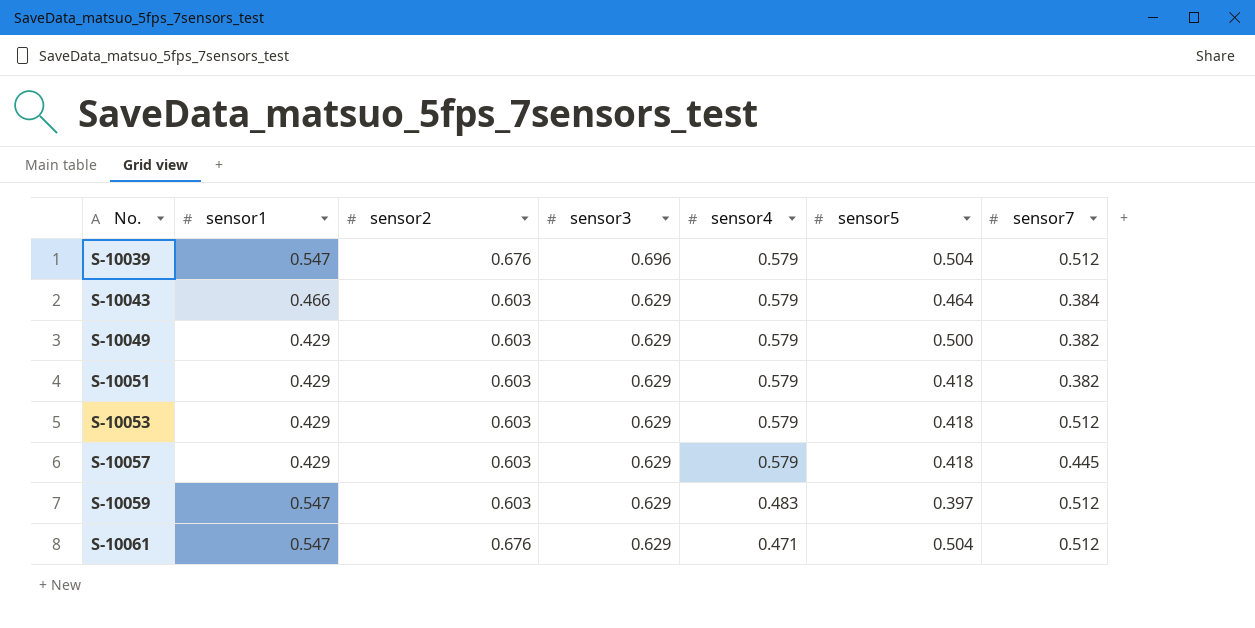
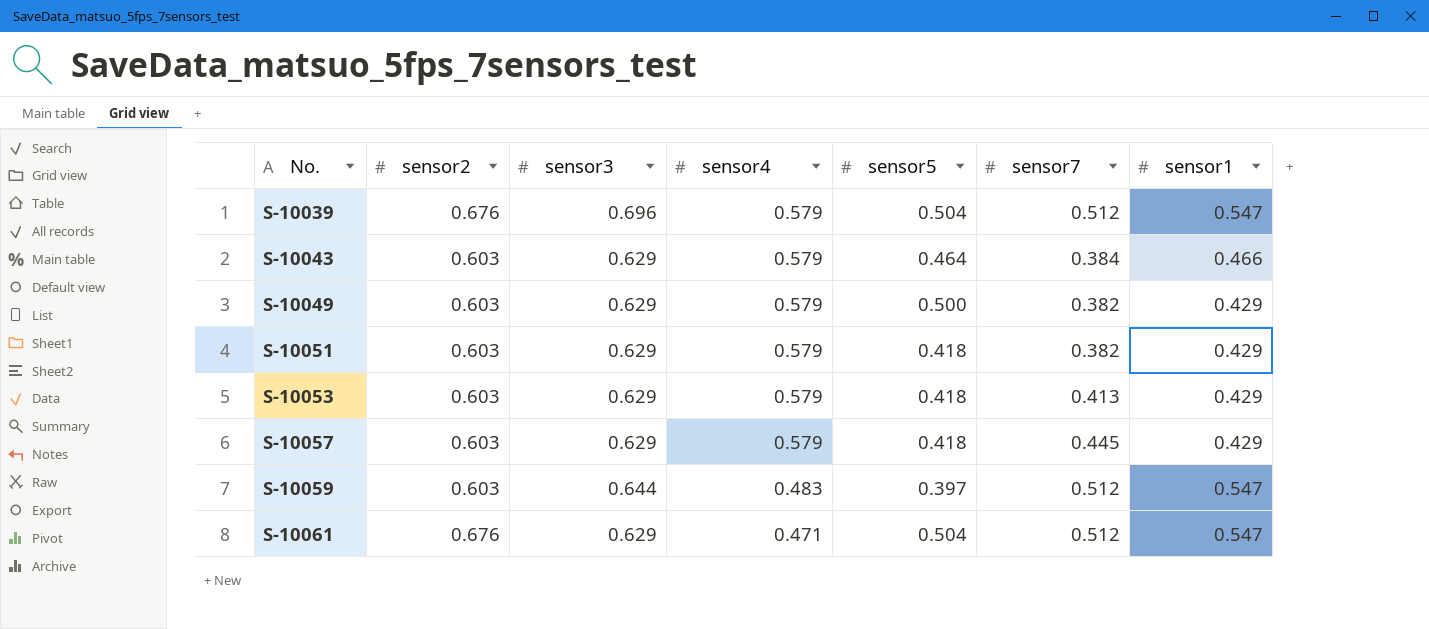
column sensor1 | position: 2 -> 7
S-10053 | sensor7: 0.512 -> 0.413
S-10059 | sensor3: 0.629 -> 0.644

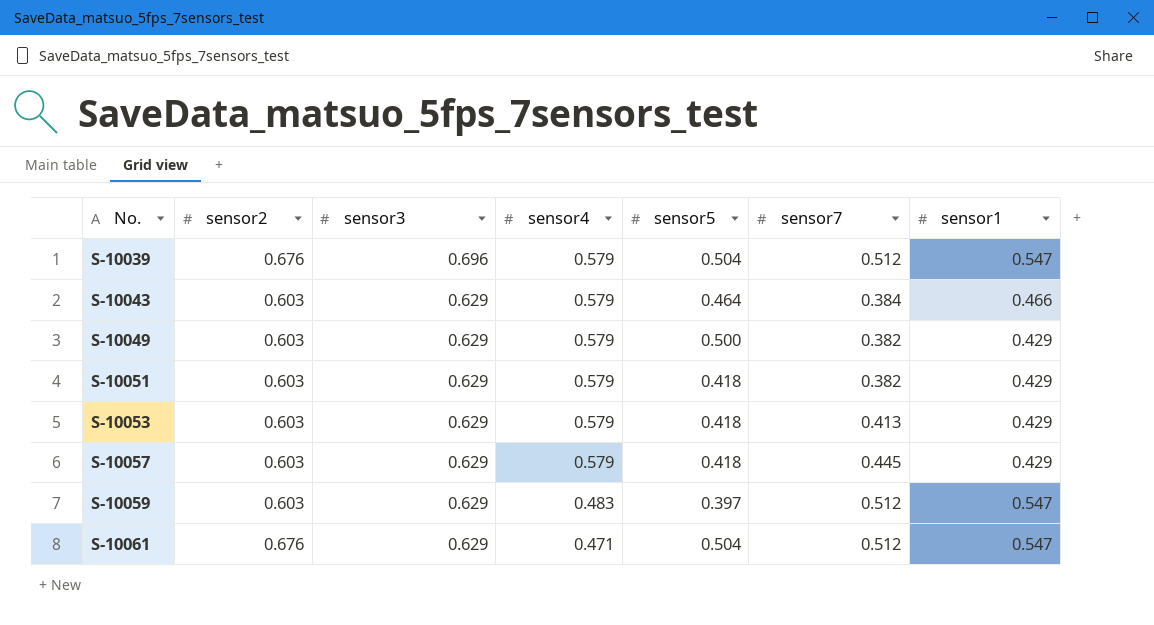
S-10059 | sensor3: 0.644 -> 0.629

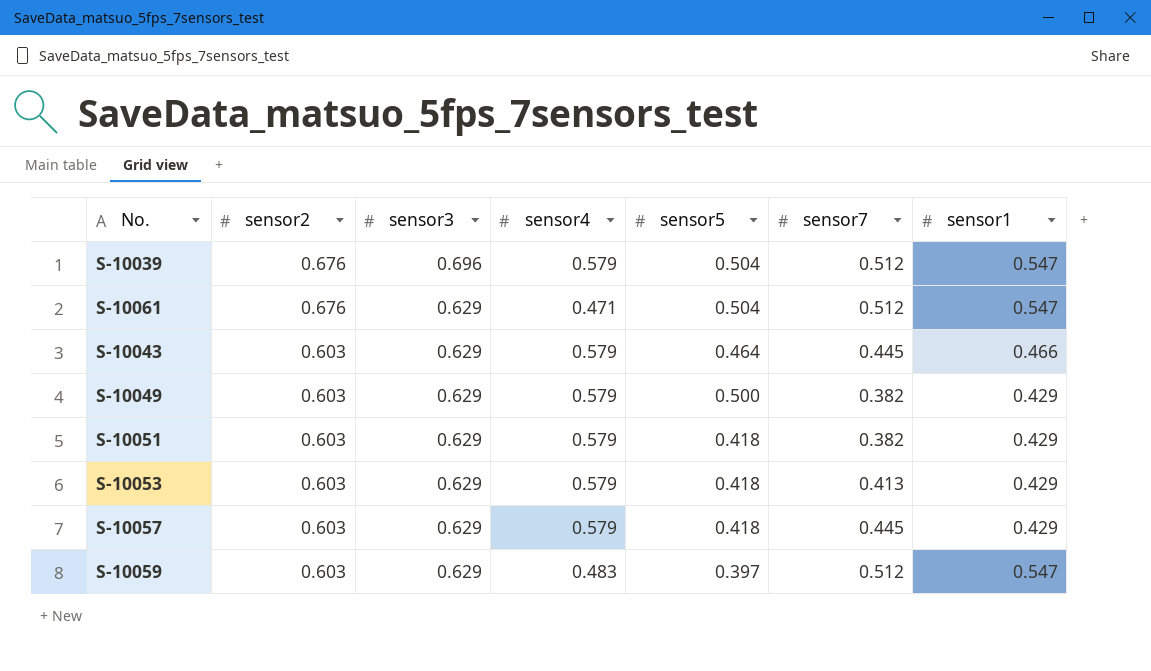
row order: No. ascending -> sensor2 descending
S-10043 | sensor7: 0.384 -> 0.445

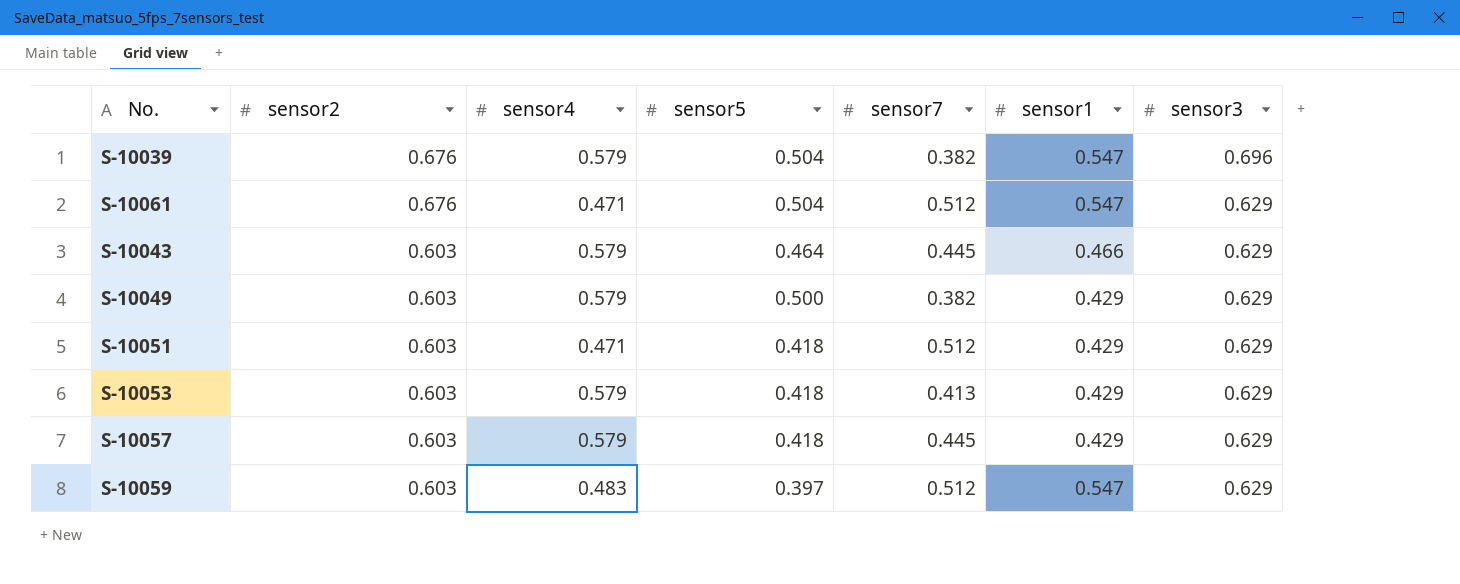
column sensor3 | position: 3 -> 7
S-10039 | sensor7: 0.512 -> 0.382
S-10051 | sensor4: 0.579 -> 0.471
S-10051 | sensor7: 0.382 -> 0.512

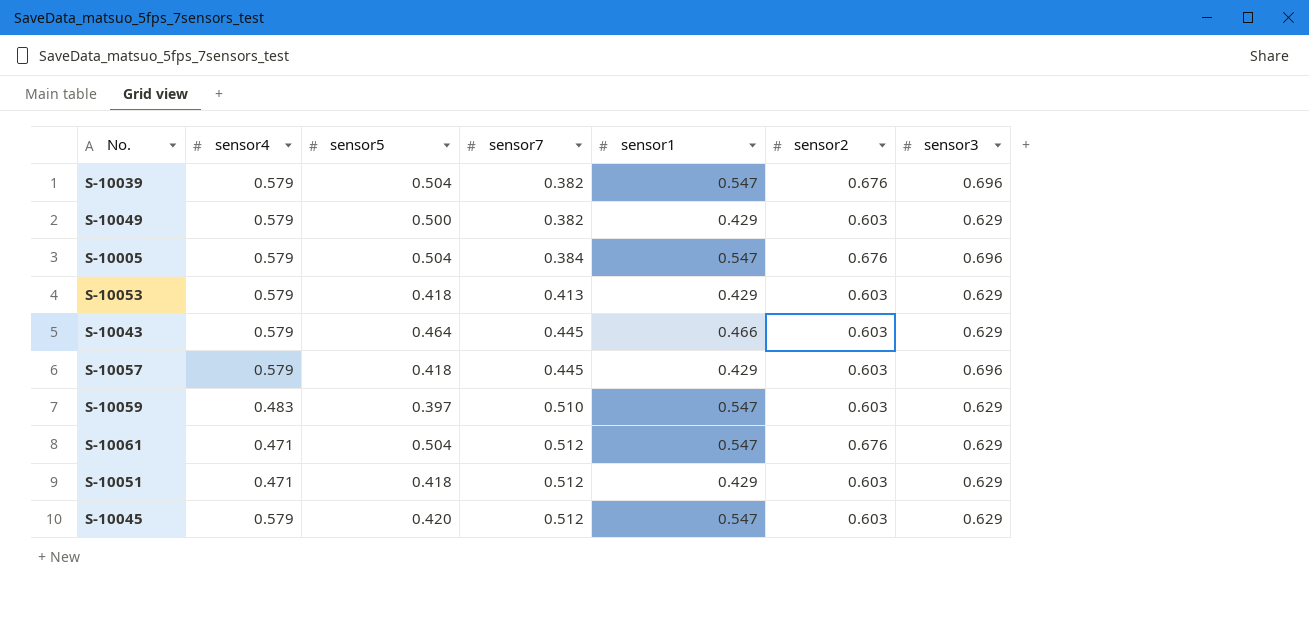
row order: sensor2 descending -> sensor7 ascending
column sensor2 | position: 2 -> 6
row S-10005: none -> 0.579 | 0.504 | 0.384 | 0.547 | 0.676 | 0.696
S-10057 | sensor3: 0.629 -> 0.696
S-10059 | sensor7: 0.512 -> 0.510
row S-10045: none -> 0.579 | 0.420 | 0.512 | 0.547 | 0.603 | 0.629

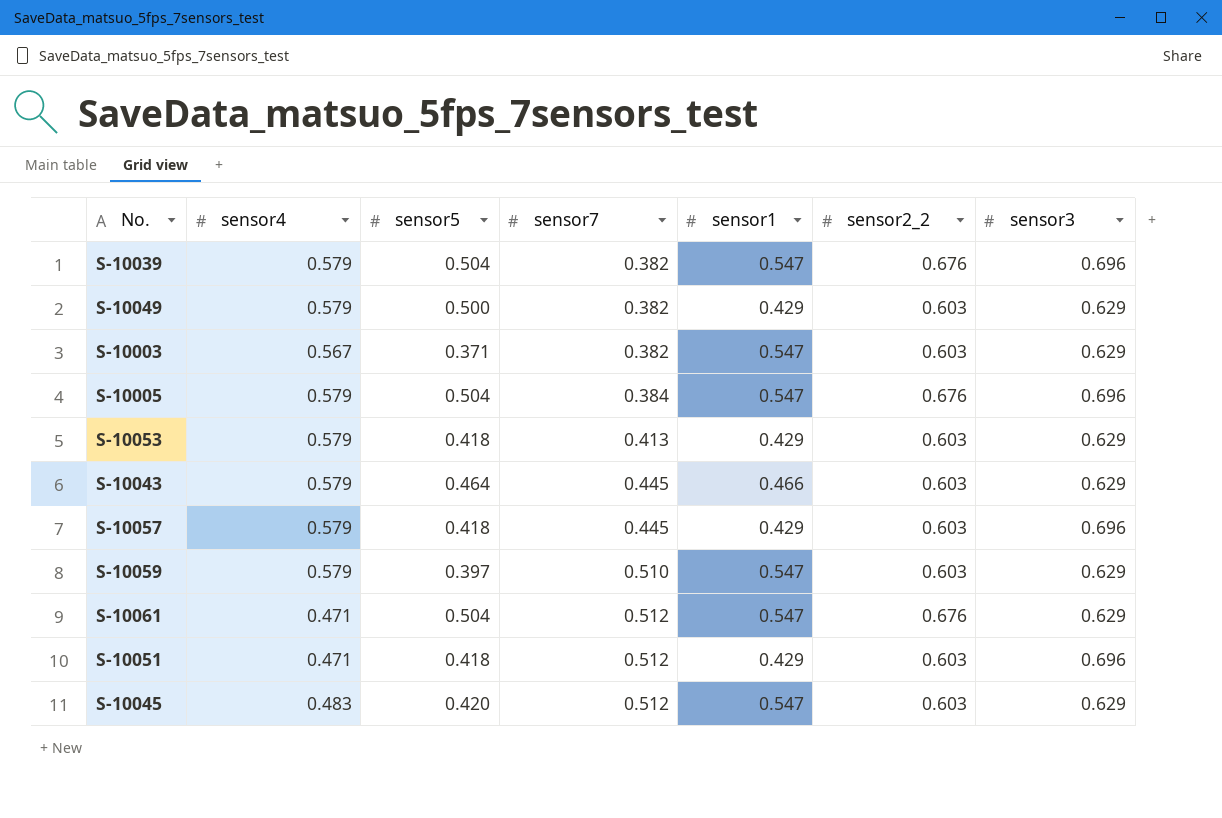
column name: sensor2 -> sensor2_2
row S-10003: none -> 0.567 | 0.371 | 0.382 | 0.547 | 0.603 | 0.629
S-10059 | sensor4: 0.483 -> 0.579
S-10051 | sensor3: 0.629 -> 0.696
S-10045 | sensor4: 0.579 -> 0.483

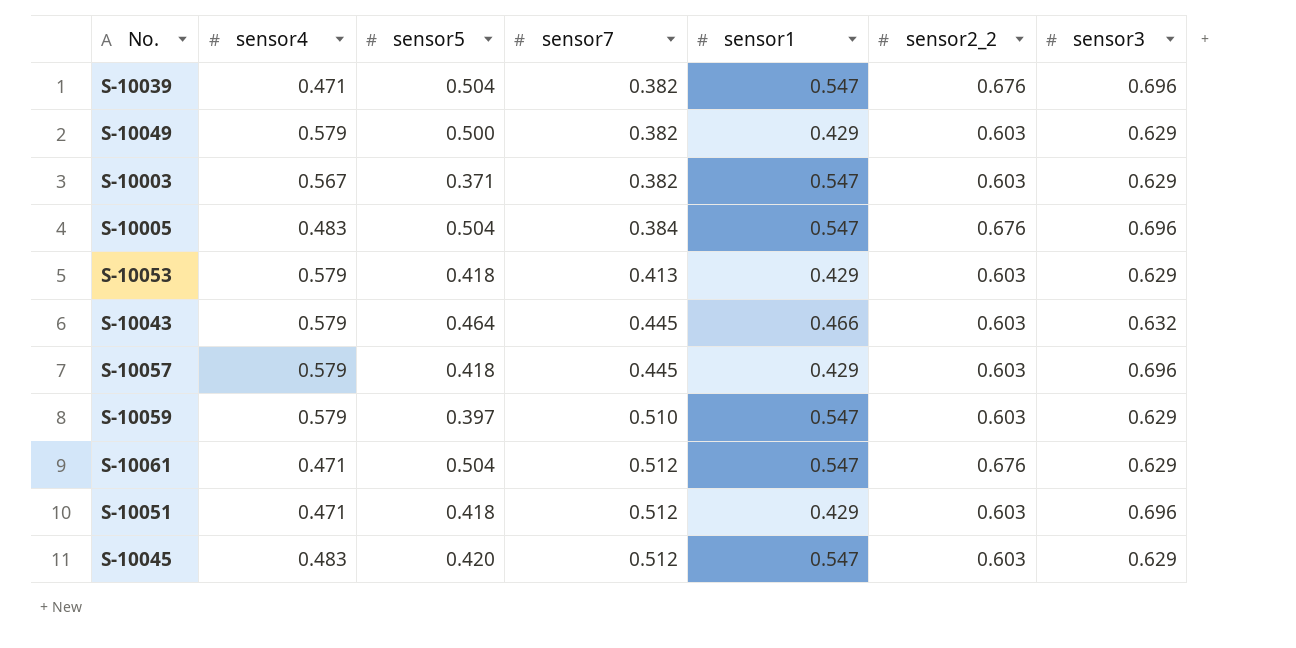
S-10039 | sensor4: 0.579 -> 0.471
S-10005 | sensor4: 0.579 -> 0.483
S-10043 | sensor3: 0.629 -> 0.632

